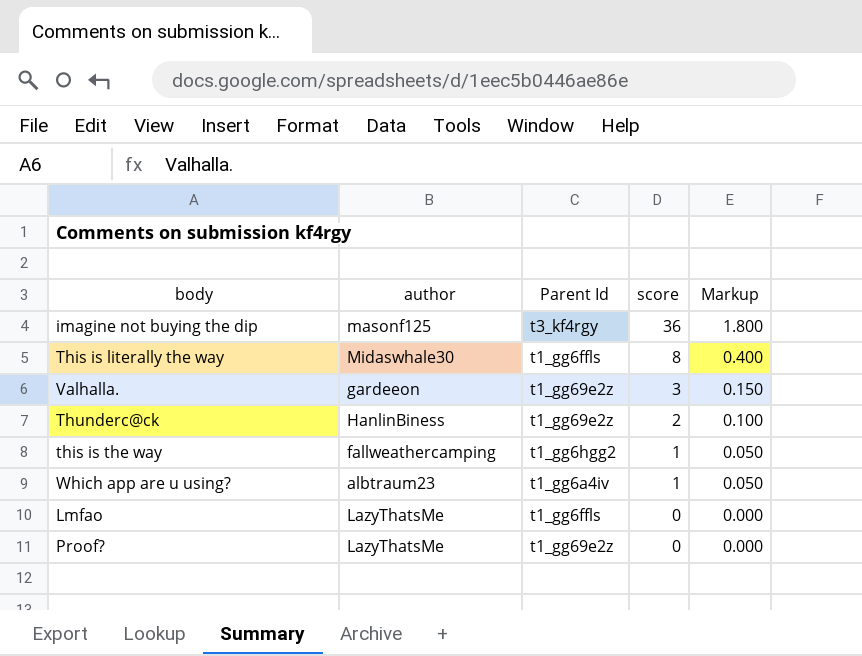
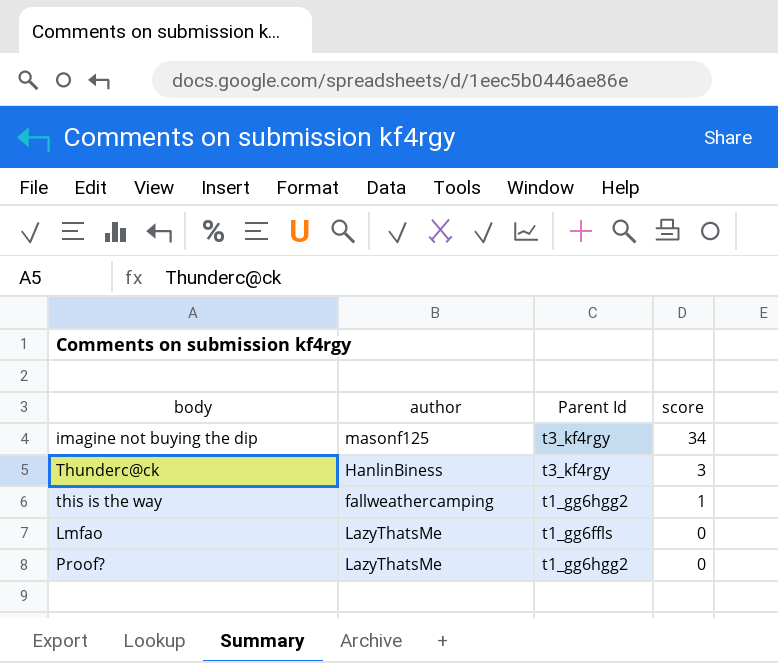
column Markup | formula: [score] * 0.05 -> none
row This is literally the way: Midaswhale30 | t1_gg6ffls | 8 | 0.400 -> none
row Valhalla.: gardeeon | t1_gg69e2z | 3 | 0.150 -> none
row Which app are u using?: albtraum23 | t1_gg6a4iv | 1 | 0.050 -> none
imagine not buying the dip | score: 36 -> 34
Thunderc@ck | Parent Id: t1_gg69e2z -> t3_kf4rgy
Thunderc@ck | score: 2 -> 3
Proof? | Parent Id: t1_gg69e2z -> t1_gg6hgg2

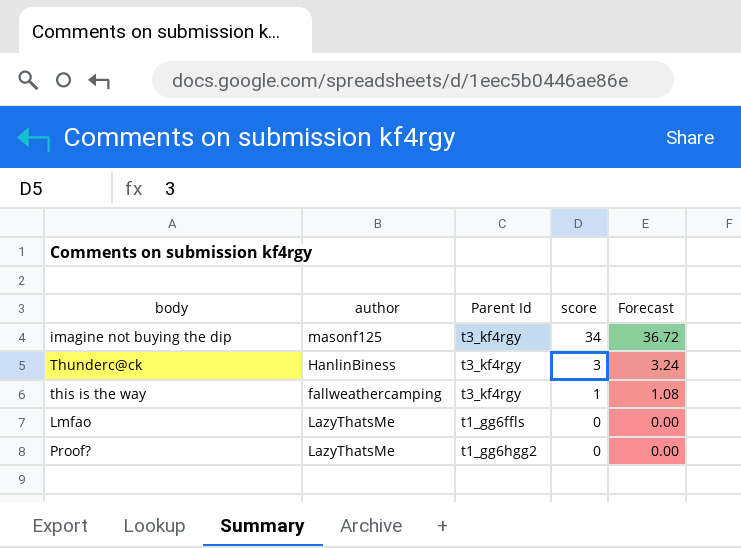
column Forecast | formula: none -> [score] * 1.08
this is the way | Parent Id: t1_gg6hgg2 -> t3_kf4rgy

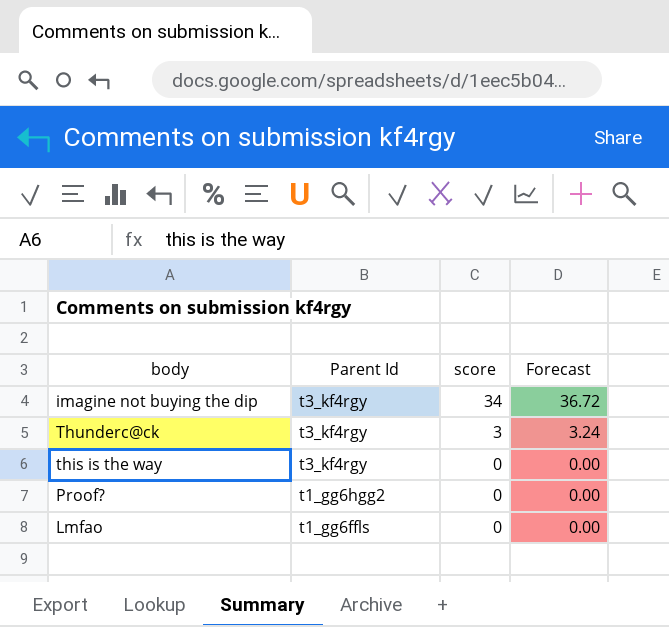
row order: score descending -> Parent Id descending
column author | position: 2 -> none
this is the way | score: 1 -> 0
this is the way | Forecast: 1.08 -> 0.00

